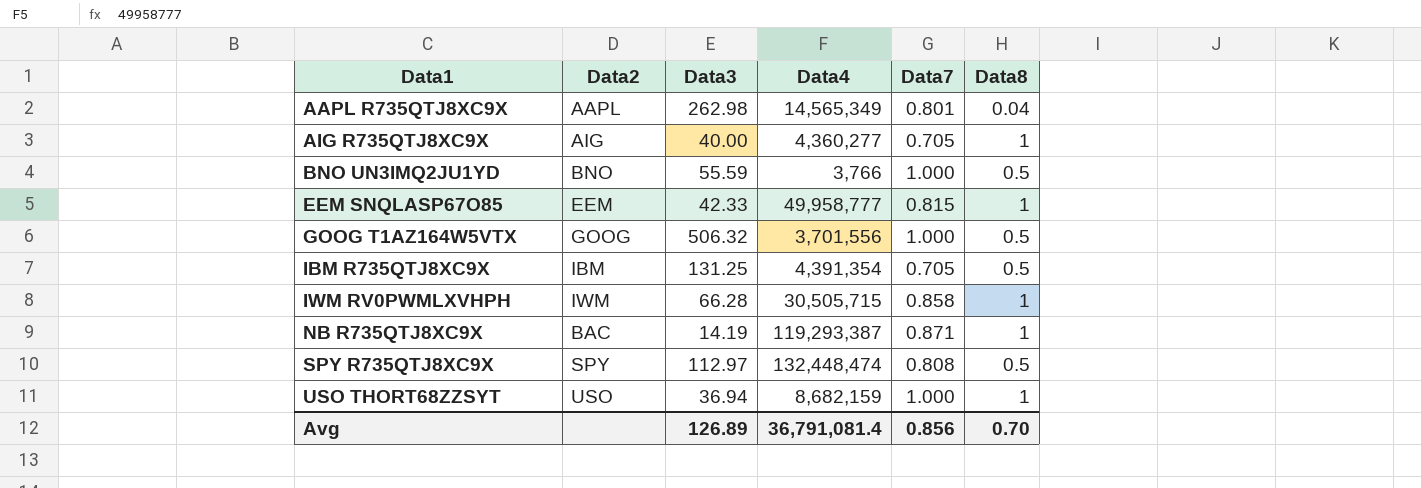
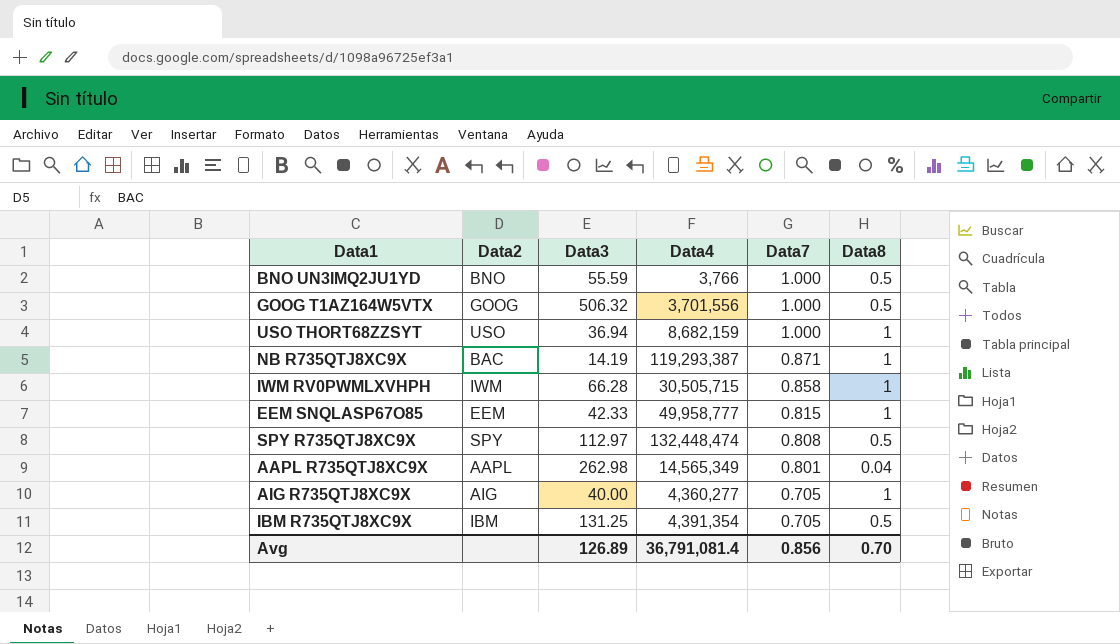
row order: Data1 ascending -> Data7 descending

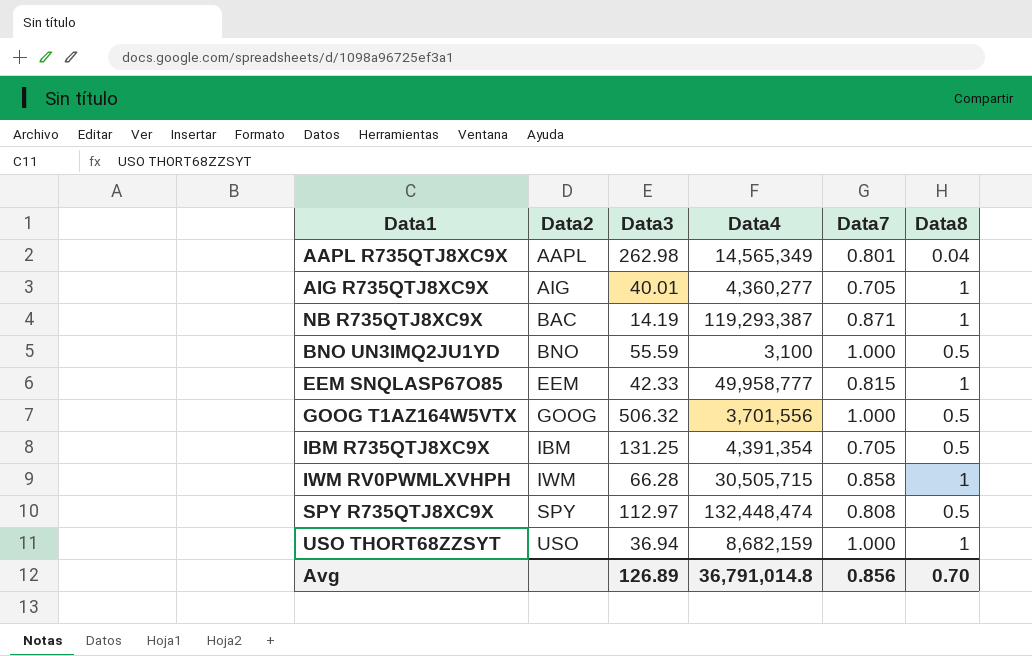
row order: Data7 descending -> Data2 ascending
AIG R735QTJ8XC9X | Data3: 40.00 -> 40.01
BNO UN3IMQ2JU1YD | Data4: 3,766 -> 3,100
Avg | Data4: 36,791,081.4 -> 36,791,014.8

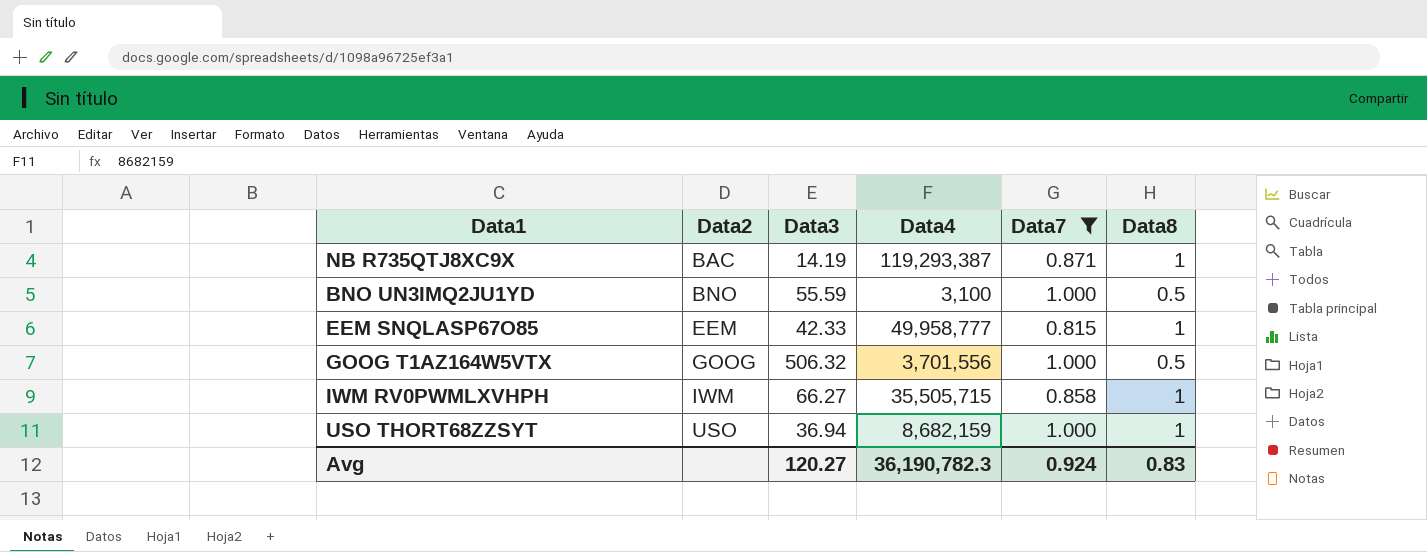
filter: none -> Data7 >= 0.815
IWM RV0PWMLXVHPH | Data3: 66.28 -> 66.27
IWM RV0PWMLXVHPH | Data4: 30,505,715 -> 35,505,715
Avg | Data3: 126.89 -> 120.27
Avg | Data4: 36,791,014.8 -> 36,190,782.3
Avg | Data7: 0.856 -> 0.924
Avg | Data8: 0.70 -> 0.83

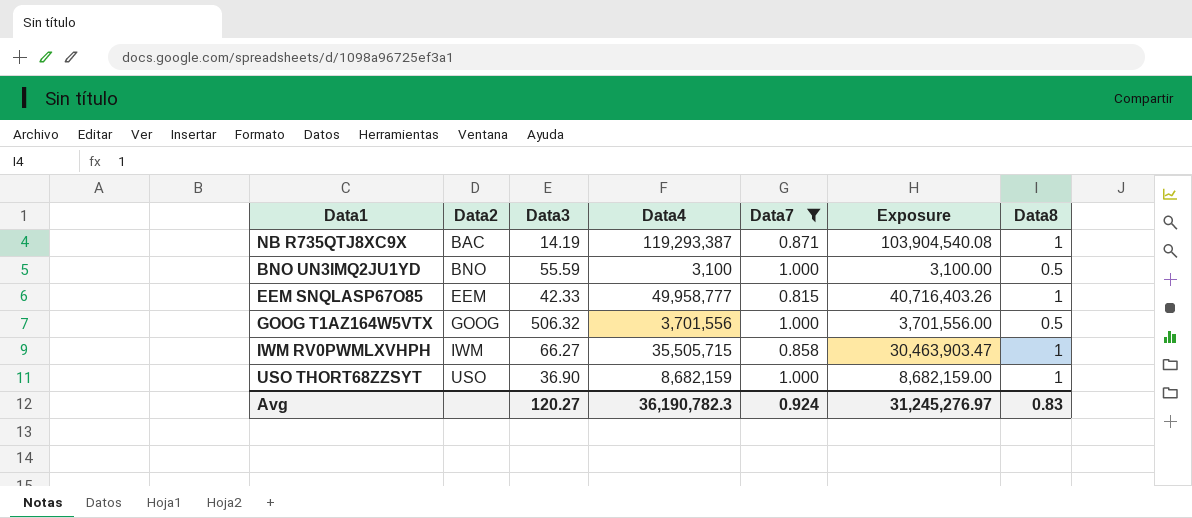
column Exposure | formula: none -> [Data4] * [Data7]
USO THORT68ZZSYT | Data3: 36.94 -> 36.90

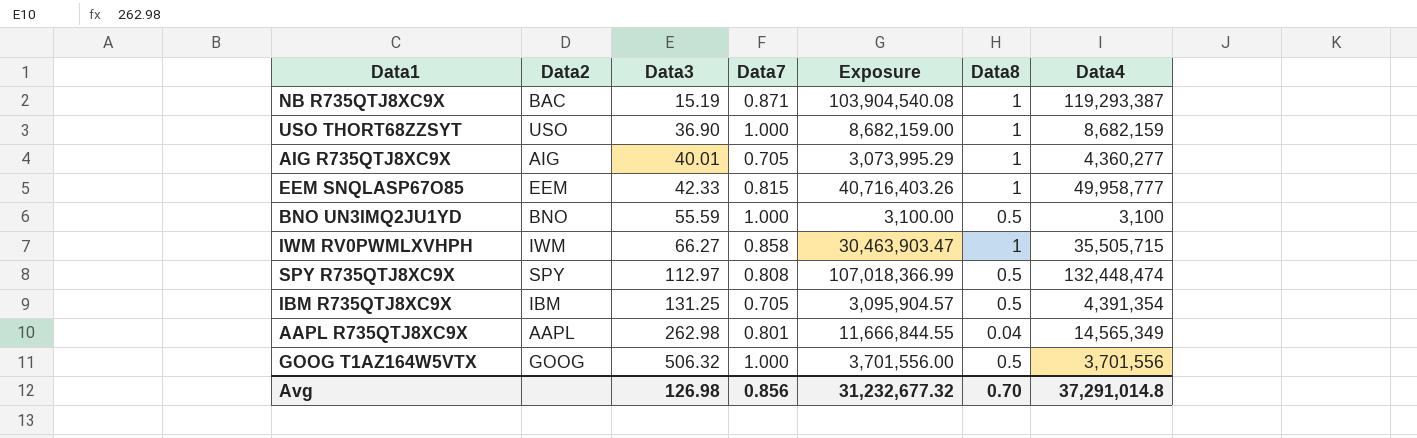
filter: Data7 >= 0.815 -> none
row order: Data2 ascending -> Data3 ascending
column Data4 | position: 4 -> 7
NB R735QTJ8XC9X | Data3: 14.19 -> 15.19
Avg | Data3: 120.27 -> 126.98
Avg | Data7: 0.924 -> 0.856
Avg | Exposure: 31,245,276.97 -> 31,232,677.32
Avg | Data8: 0.83 -> 0.70
Avg | Data4: 36,190,782.3 -> 37,291,014.8

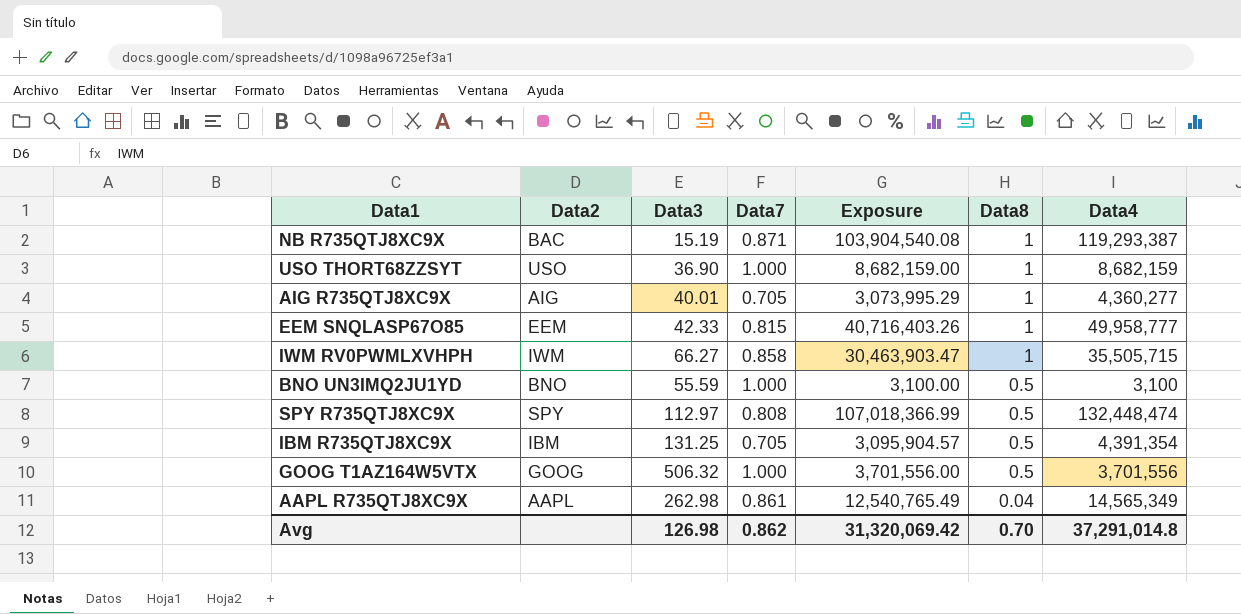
row order: Data3 ascending -> Data8 descending
AAPL R735QTJ8XC9X | Data7: 0.801 -> 0.861
AAPL R735QTJ8XC9X | Exposure: 11,666,844.55 -> 12,540,765.49
Avg | Data7: 0.856 -> 0.862
Avg | Exposure: 31,232,677.32 -> 31,320,069.42

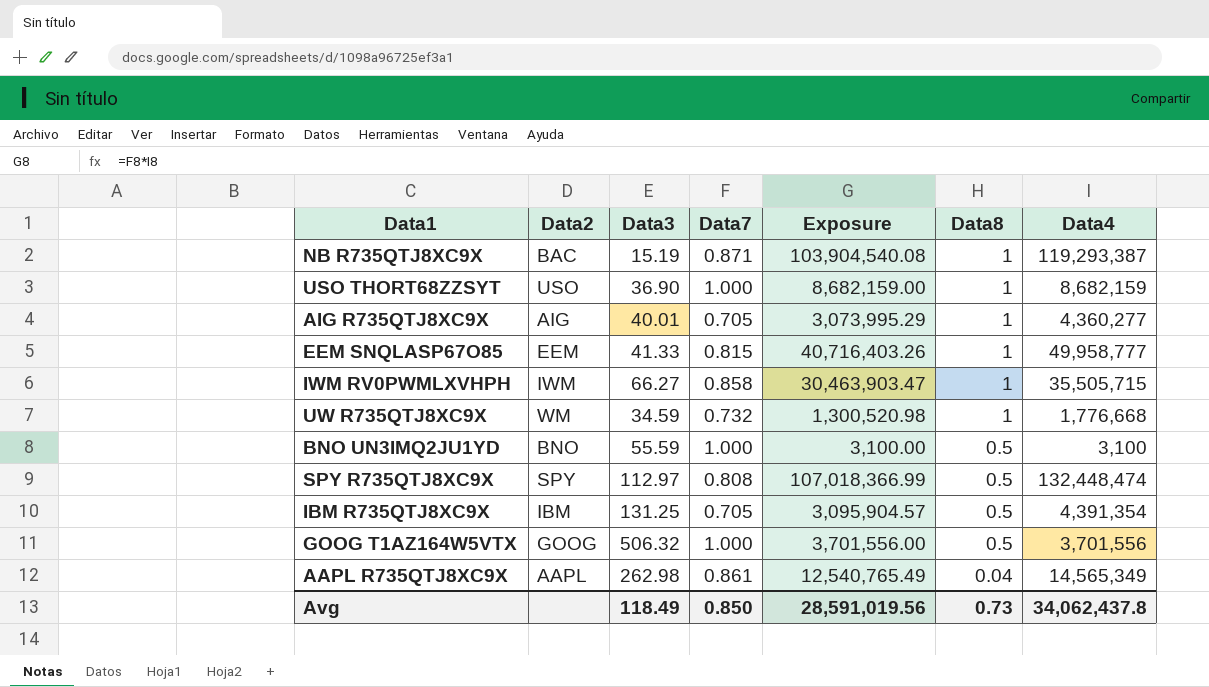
EEM SNQLASP67O85 | Data3: 42.33 -> 41.33
row UW R735QTJ8XC9X: none -> WM | 34.59 | 0.732 | 1,300,520.98 | 1 | 1,776,668
Avg | Data3: 126.98 -> 118.49
Avg | Data7: 0.862 -> 0.850
Avg | Exposure: 31,320,069.42 -> 28,591,019.56
Avg | Data8: 0.70 -> 0.73
Avg | Data4: 37,291,014.8 -> 34,062,437.8

